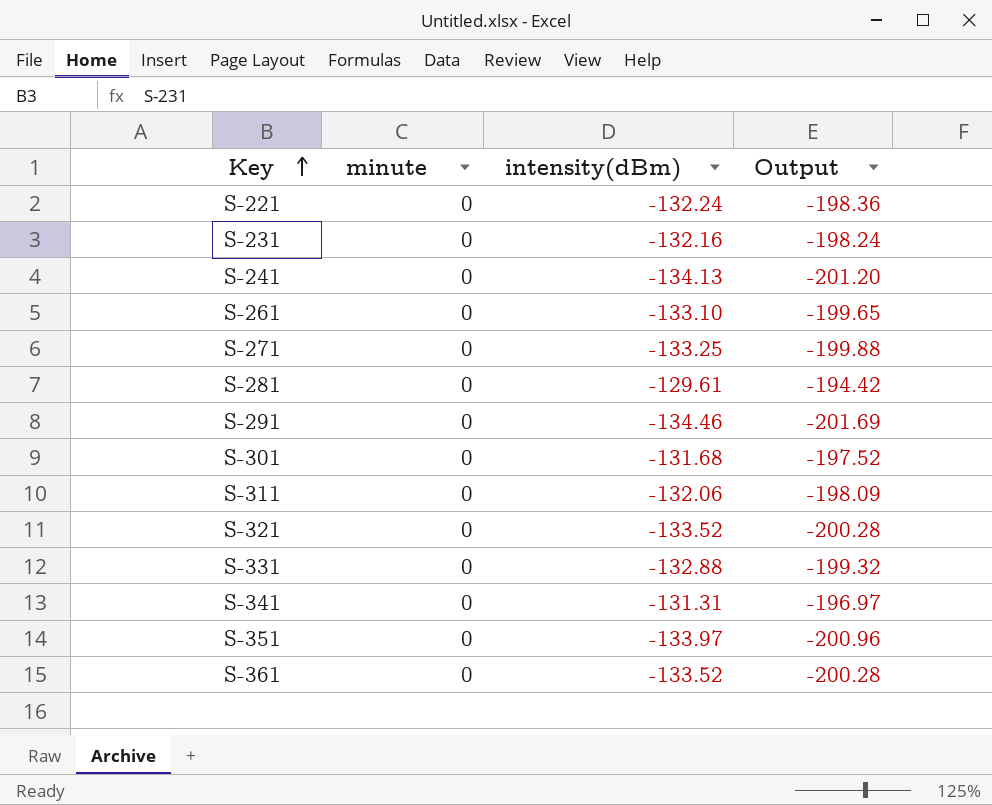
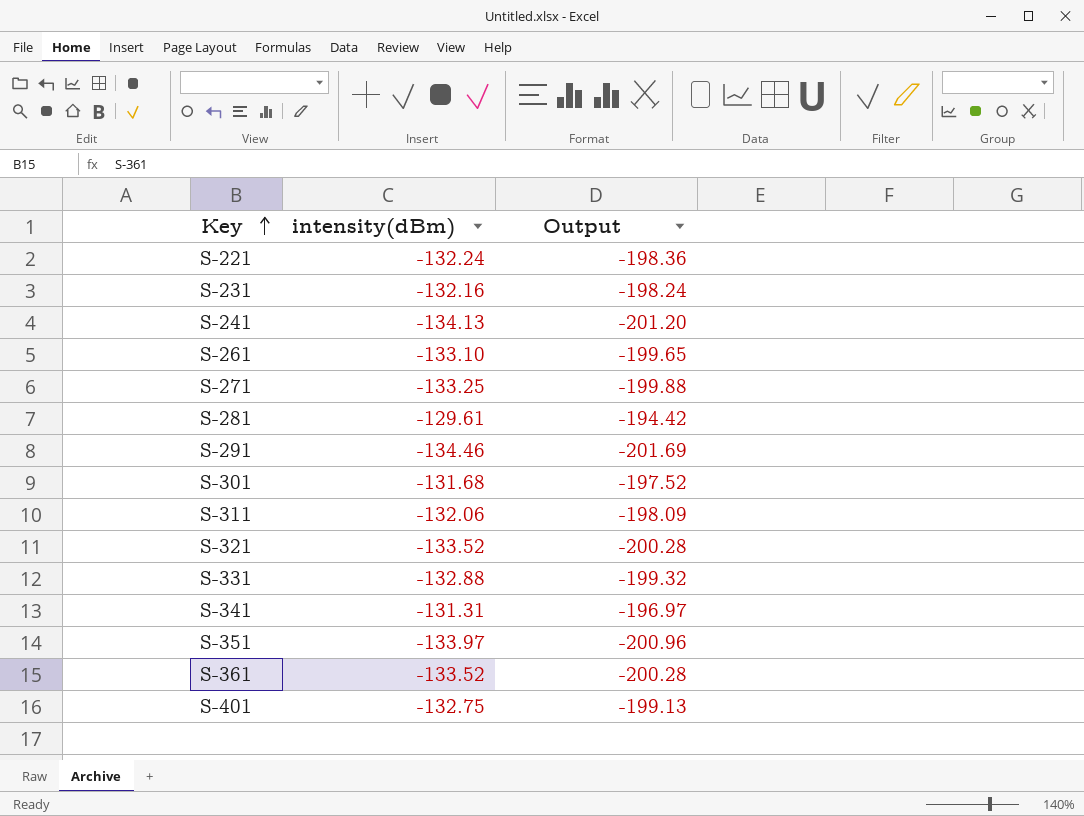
column minute | position: 2 -> none
row S-401: none -> -132.75 | -199.13

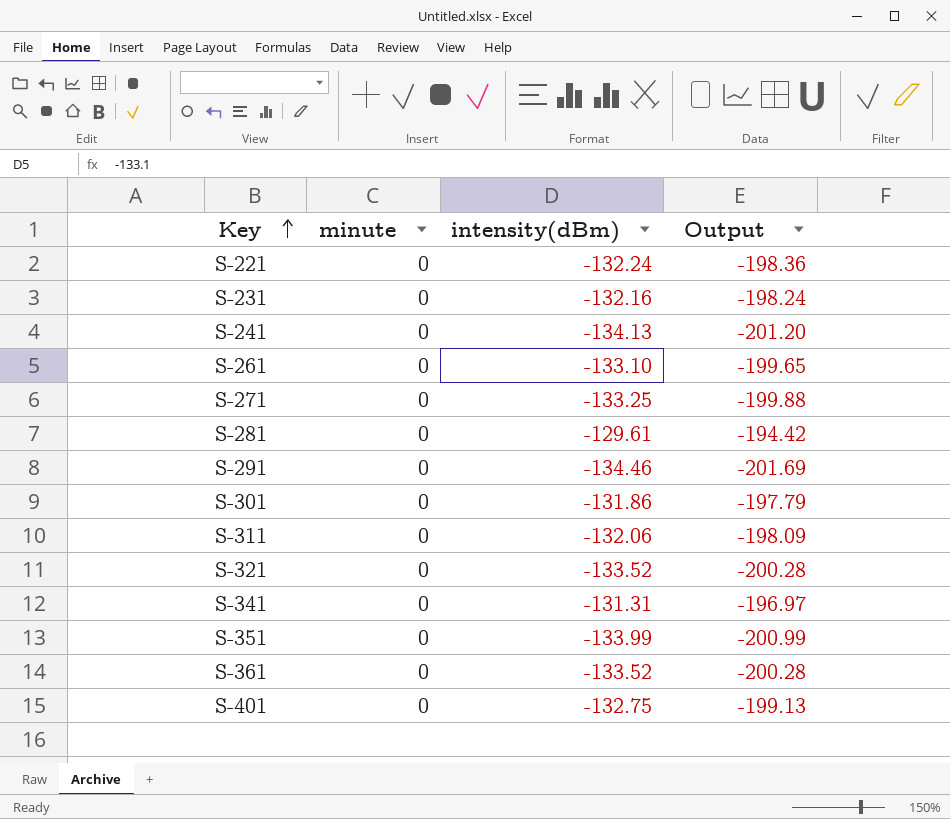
column minute | position: none -> 2
row S-331: -132.88 | -199.32 -> none
S-301 | intensity(dBm): -131.68 -> -131.86
S-301 | Output: -197.52 -> -197.79
S-351 | intensity(dBm): -133.97 -> -133.99
S-351 | Output: -200.96 -> -200.99

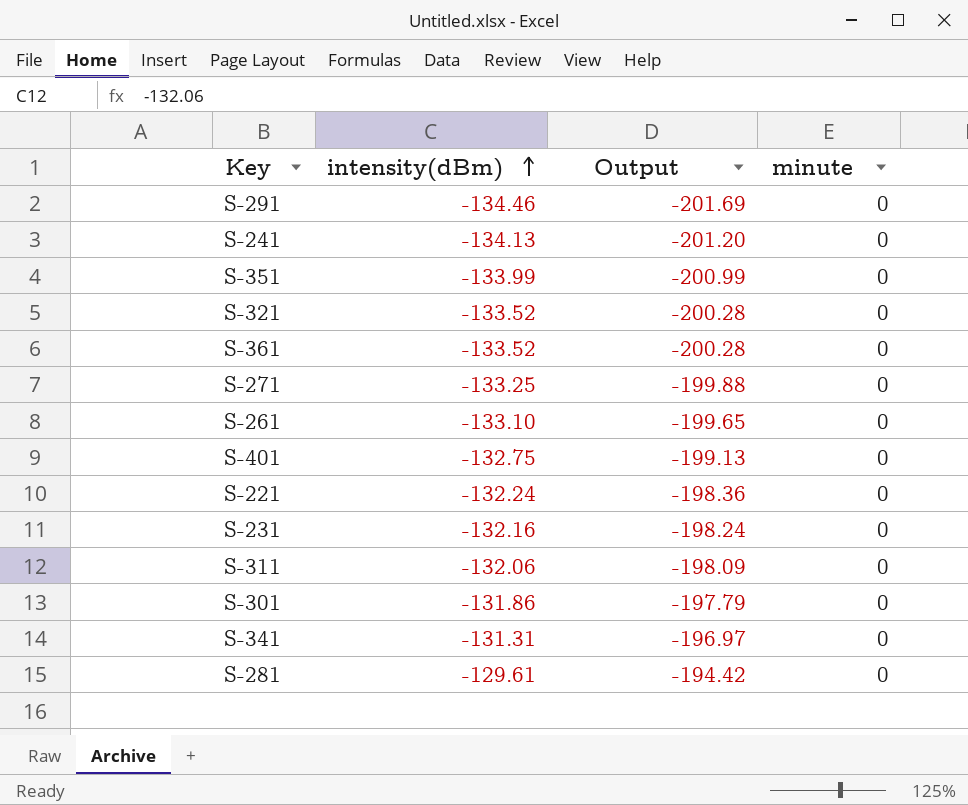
row order: Key ascending -> intensity(dBm) ascending
column minute | position: 2 -> 4

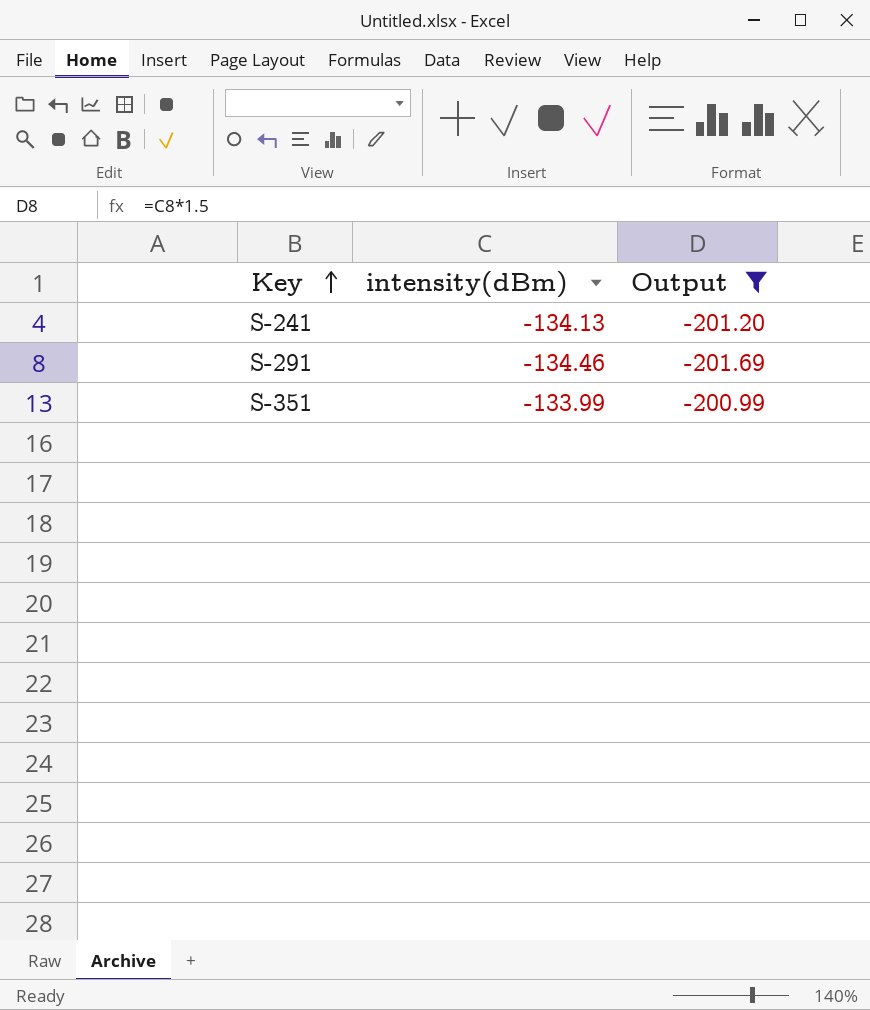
filter: none -> Output <= -200.99
row order: intensity(dBm) ascending -> Key ascending
column minute | position: 4 -> none

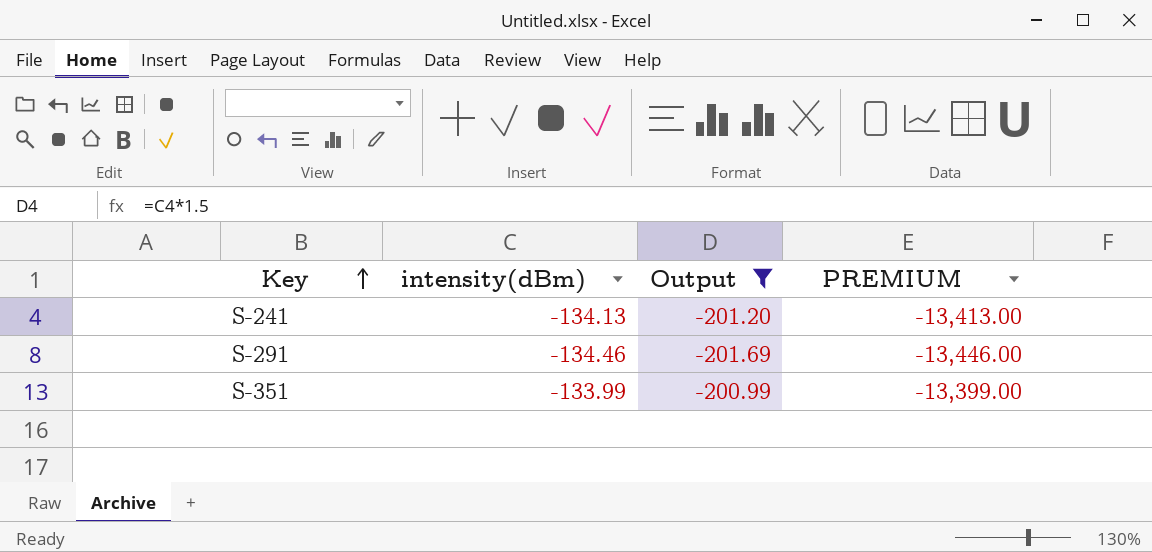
column PREMIUM | formula: none -> [intensity(dBm)] * 100

